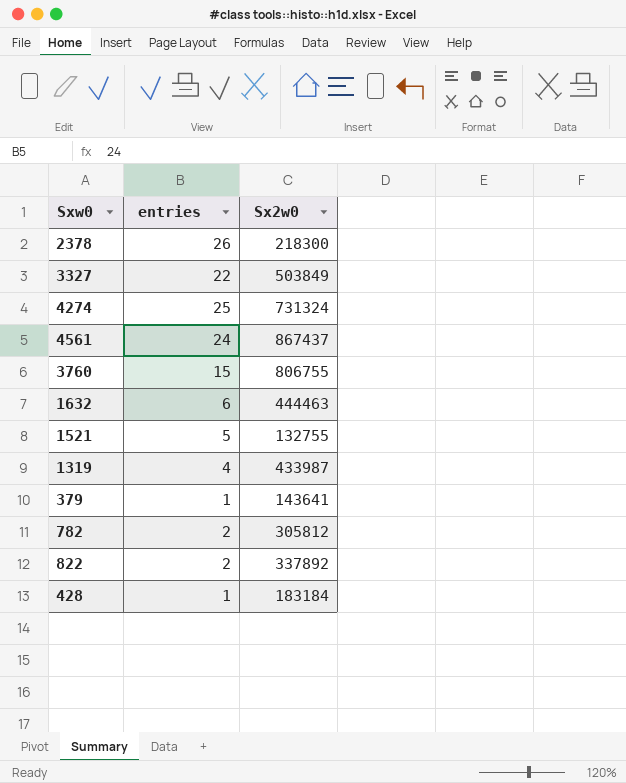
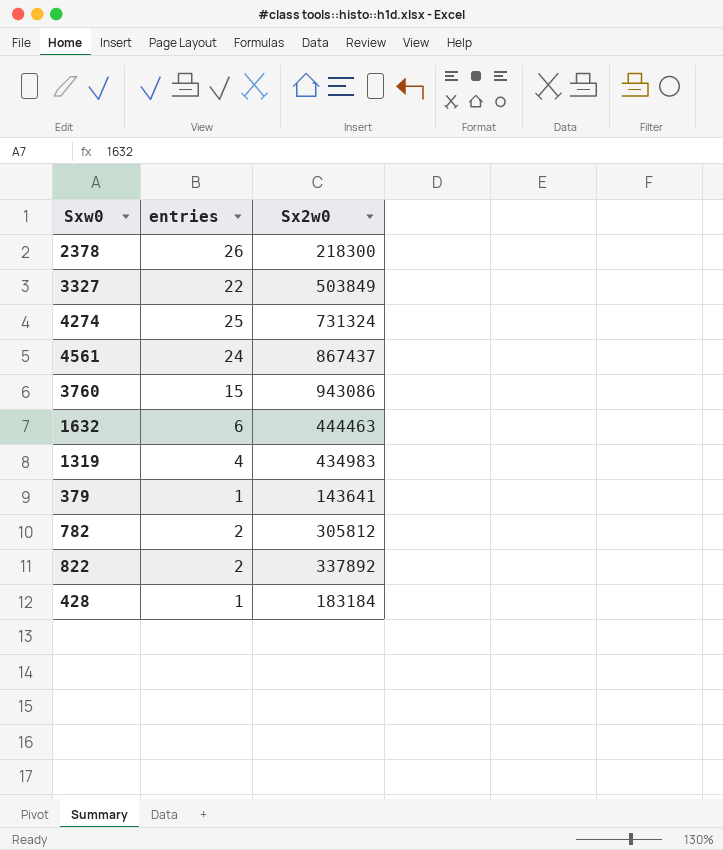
row 1521: 5 | 132755 -> none
3760 | Sx2w0: 806755 -> 943086
1319 | Sx2w0: 433987 -> 434983

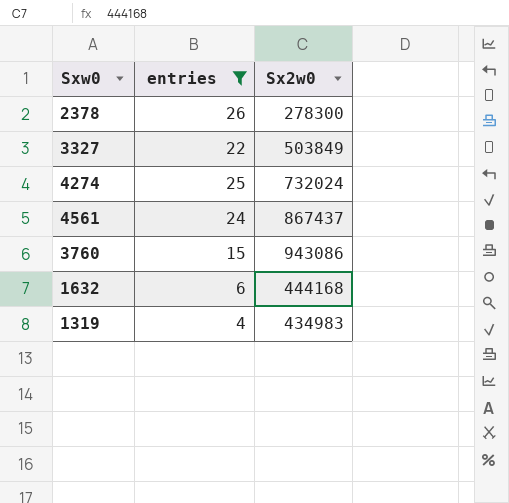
filter: none -> entries >= 4
2378 | Sx2w0: 218300 -> 278300
4274 | Sx2w0: 731324 -> 732024
1632 | Sx2w0: 444463 -> 444168

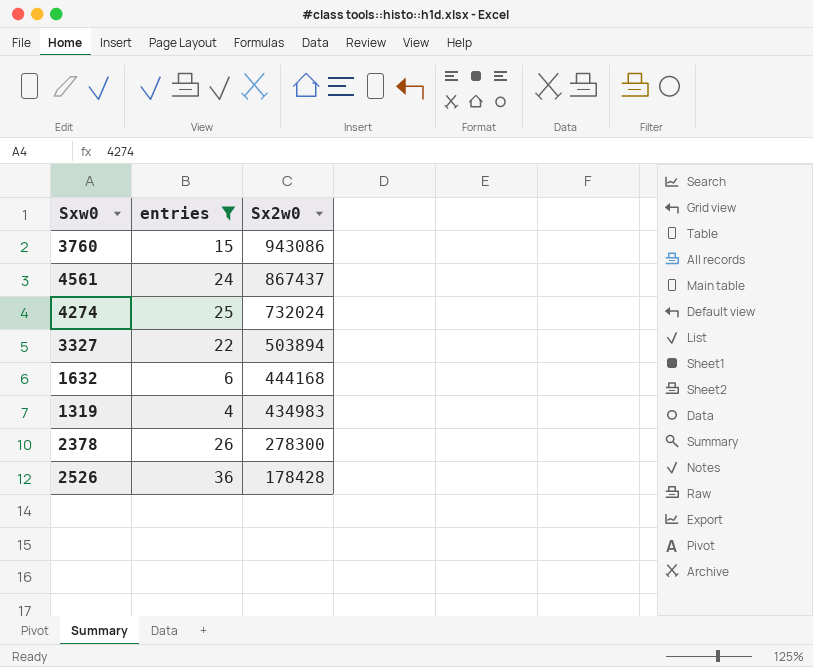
row order: none -> Sx2w0 descending
3327 | Sx2w0: 503849 -> 503894
row 2526: none -> 36 | 178428

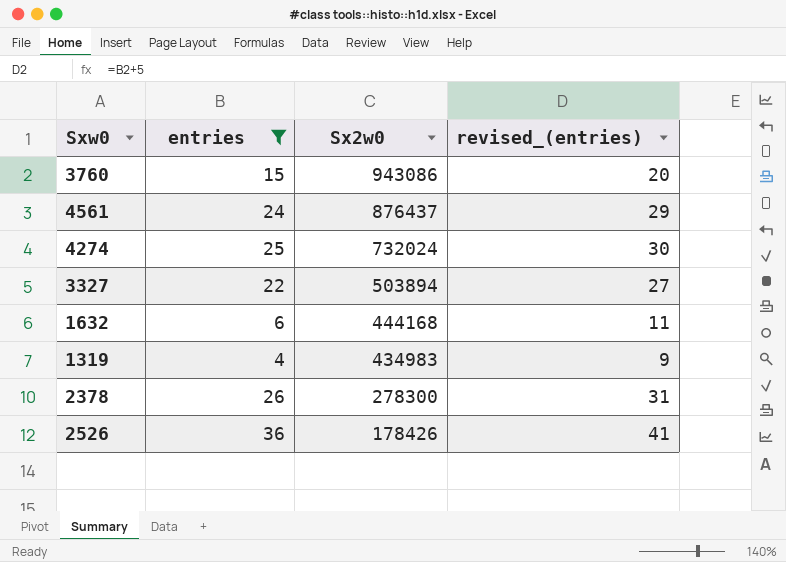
column revised_(entries) | formula: none -> [entries] + 5
4561 | Sx2w0: 867437 -> 876437
2526 | Sx2w0: 178428 -> 178426

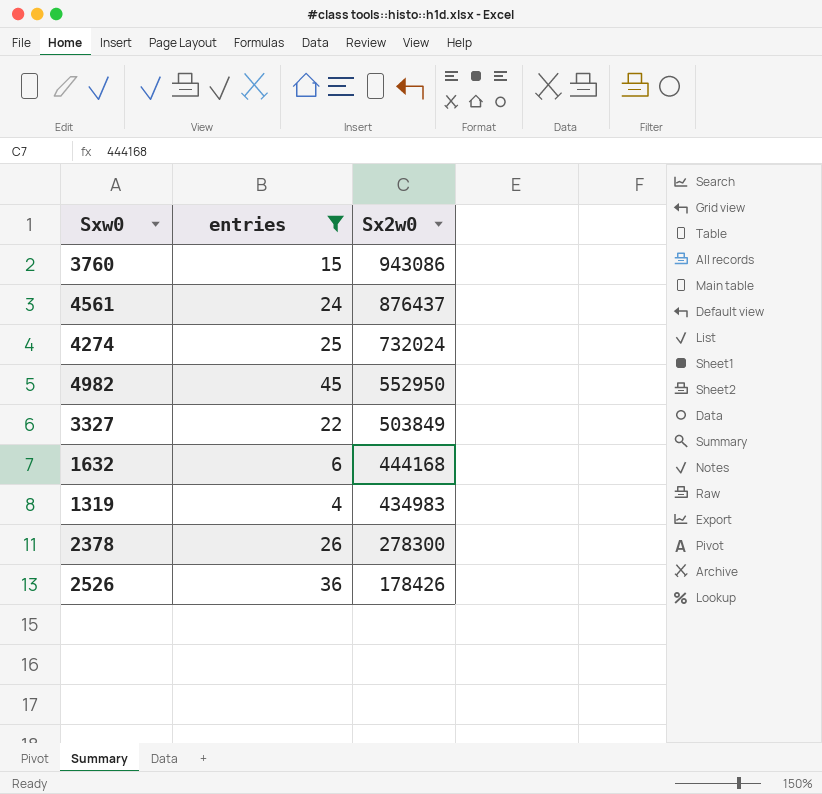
column revised_(entries) | formula: [entries] + 5 -> none
row 4982: none -> 45 | 552950
3327 | Sx2w0: 503894 -> 503849

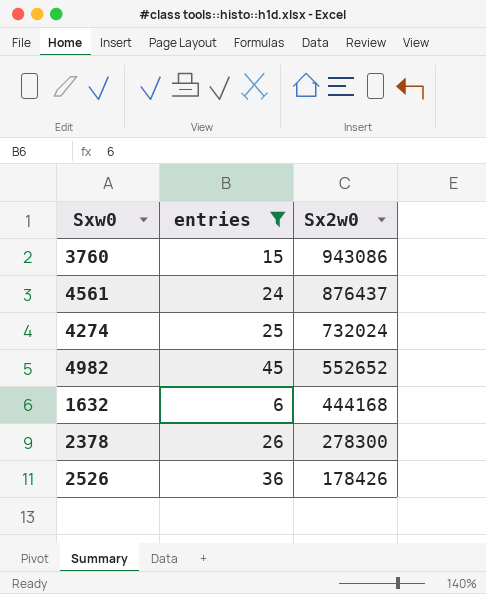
row 3327: 22 | 503849 -> none
row 1319: 4 | 434983 -> none
4982 | Sx2w0: 552950 -> 552652

